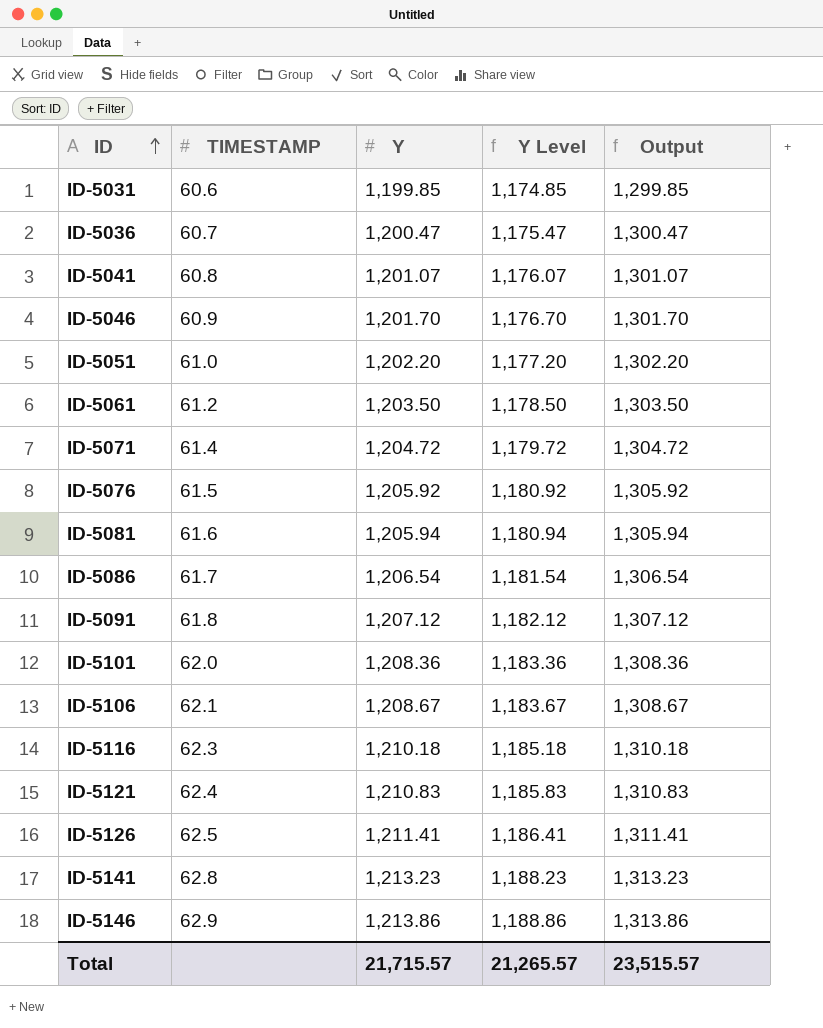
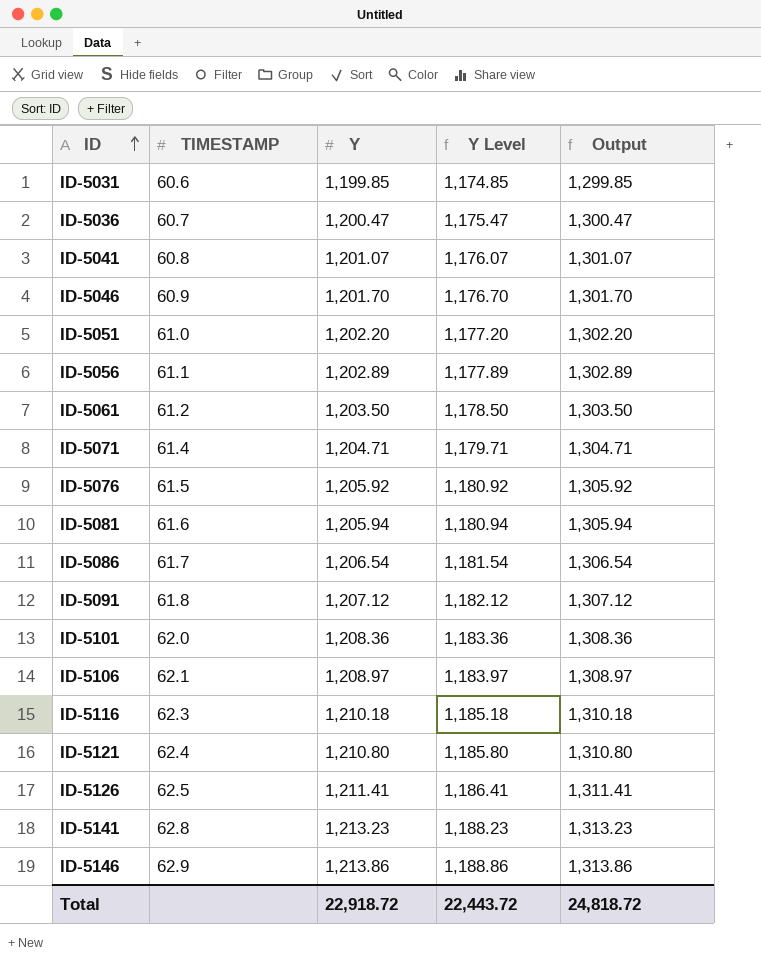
row ID-5056: none -> 61.1 | 1,202.89 | 1,177.89 | 1,302.89
ID-5071 | Y: 1,204.72 -> 1,204.71
ID-5071 | Y Level: 1,179.72 -> 1,179.71
ID-5071 | Output: 1,304.72 -> 1,304.71
ID-5106 | Y: 1,208.67 -> 1,208.97
ID-5106 | Y Level: 1,183.67 -> 1,183.97
ID-5106 | Output: 1,308.67 -> 1,308.97
ID-5121 | Y: 1,210.83 -> 1,210.80
ID-5121 | Y Level: 1,185.83 -> 1,185.80
ID-5121 | Output: 1,310.83 -> 1,310.80
Total | Y: 21,715.57 -> 22,918.72
Total | Y Level: 21,265.57 -> 22,443.72
Total | Output: 23,515.57 -> 24,818.72

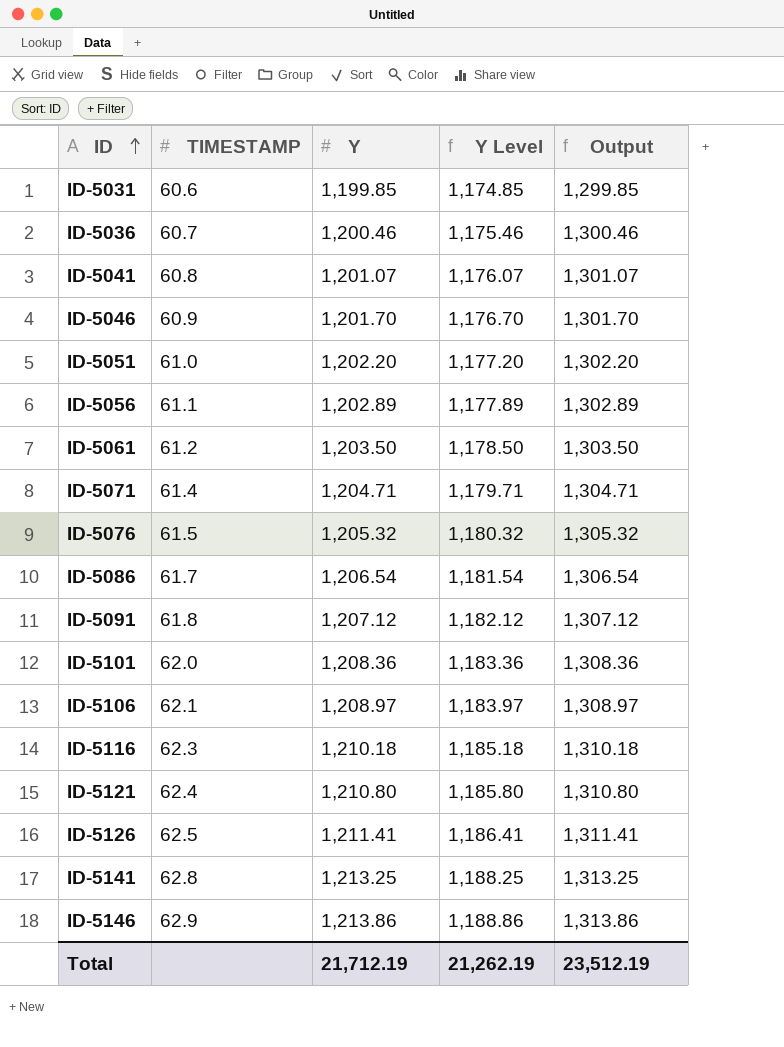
row ID-5081: 61.6 | 1,205.94 | 1,180.94 | 1,305.94 -> none
ID-5036 | Y: 1,200.47 -> 1,200.46
ID-5036 | Y Level: 1,175.47 -> 1,175.46
ID-5036 | Output: 1,300.47 -> 1,300.46
ID-5076 | Y: 1,205.92 -> 1,205.32
ID-5076 | Y Level: 1,180.92 -> 1,180.32
ID-5076 | Output: 1,305.92 -> 1,305.32
ID-5141 | Y: 1,213.23 -> 1,213.25
ID-5141 | Y Level: 1,188.23 -> 1,188.25
ID-5141 | Output: 1,313.23 -> 1,313.25
Total | Y: 22,918.72 -> 21,712.19
Total | Y Level: 22,443.72 -> 21,262.19
Total | Output: 24,818.72 -> 23,512.19

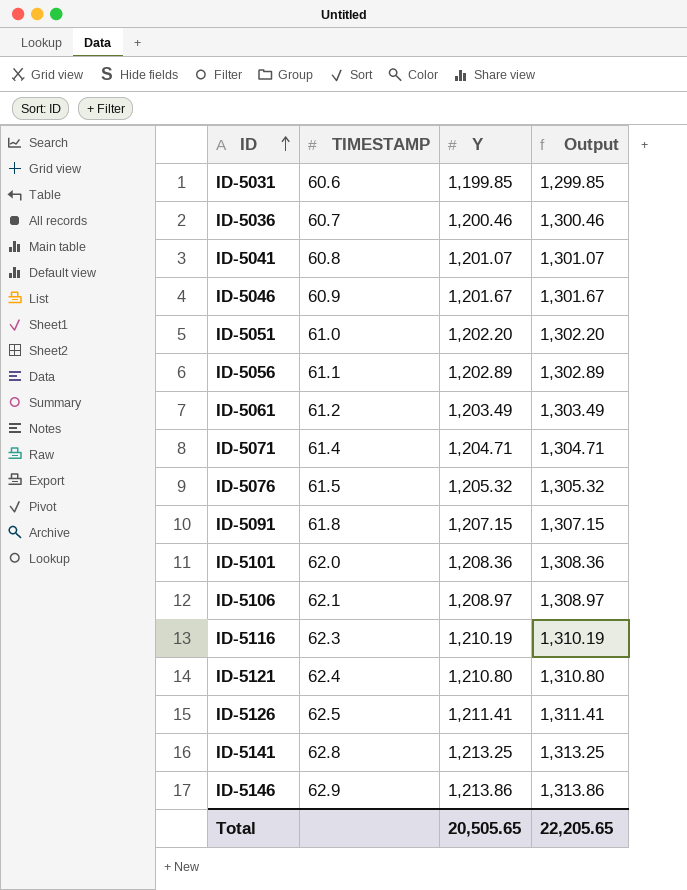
column Y Level | formula: [Y] - 25 -> none
row ID-5086: 61.7 | 1,206.54 | 1,181.54 | 1,306.54 -> none
ID-5046 | Y: 1,201.70 -> 1,201.67
ID-5046 | Output: 1,301.70 -> 1,301.67
ID-5061 | Y: 1,203.50 -> 1,203.49
ID-5061 | Output: 1,303.50 -> 1,303.49
ID-5091 | Y: 1,207.12 -> 1,207.15
ID-5091 | Output: 1,307.12 -> 1,307.15
ID-5116 | Y: 1,210.18 -> 1,210.19
ID-5116 | Output: 1,310.18 -> 1,310.19
Total | Y: 21,712.19 -> 20,505.65
Total | Output: 23,512.19 -> 22,205.65

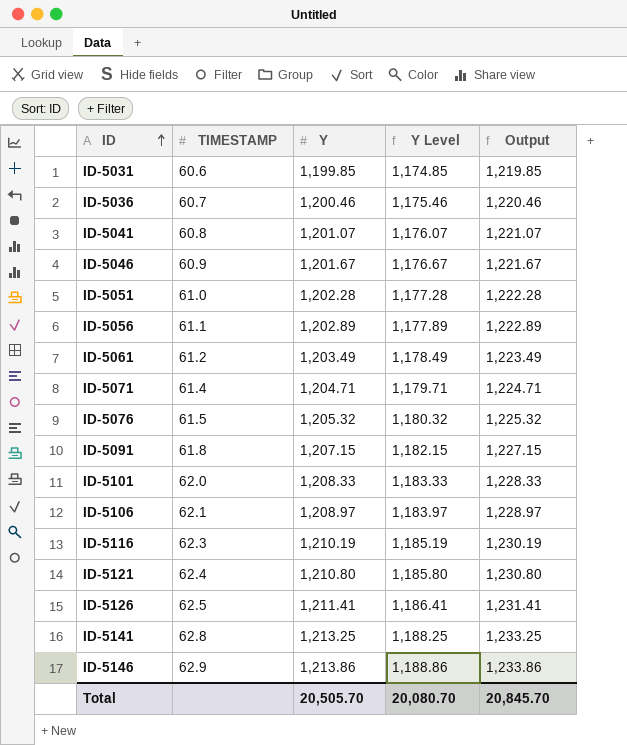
column Y Level | formula: none -> [Y] - 25
column Output | formula: [Y] + 100 -> [Y] + 20
ID-5051 | Y: 1,202.20 -> 1,202.28
ID-5101 | Y: 1,208.36 -> 1,208.33
Total | Y: 20,505.65 -> 20,505.70
Total | Output: 22,205.65 -> 20,845.70

